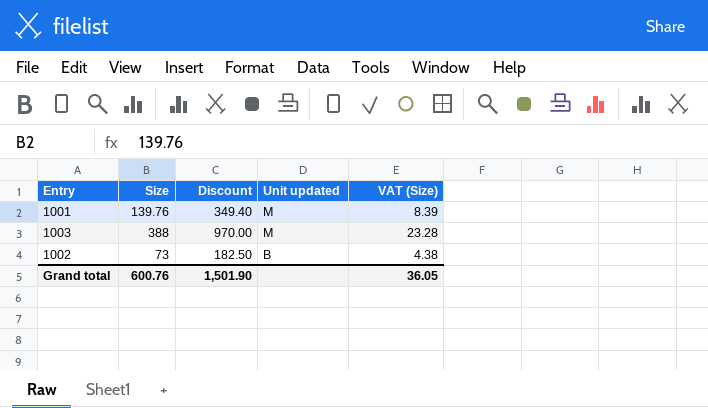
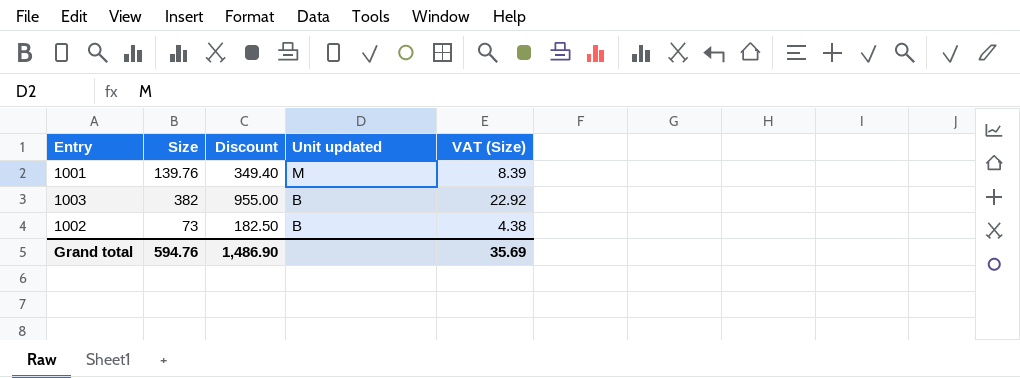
1003 | Size: 388 -> 382
1003 | Discount: 970.00 -> 955.00
1003 | Unit updated: M -> B
1003 | VAT (Size): 23.28 -> 22.92
Grand total | Size: 600.76 -> 594.76
Grand total | Discount: 1,501.90 -> 1,486.90
Grand total | VAT (Size): 36.05 -> 35.69

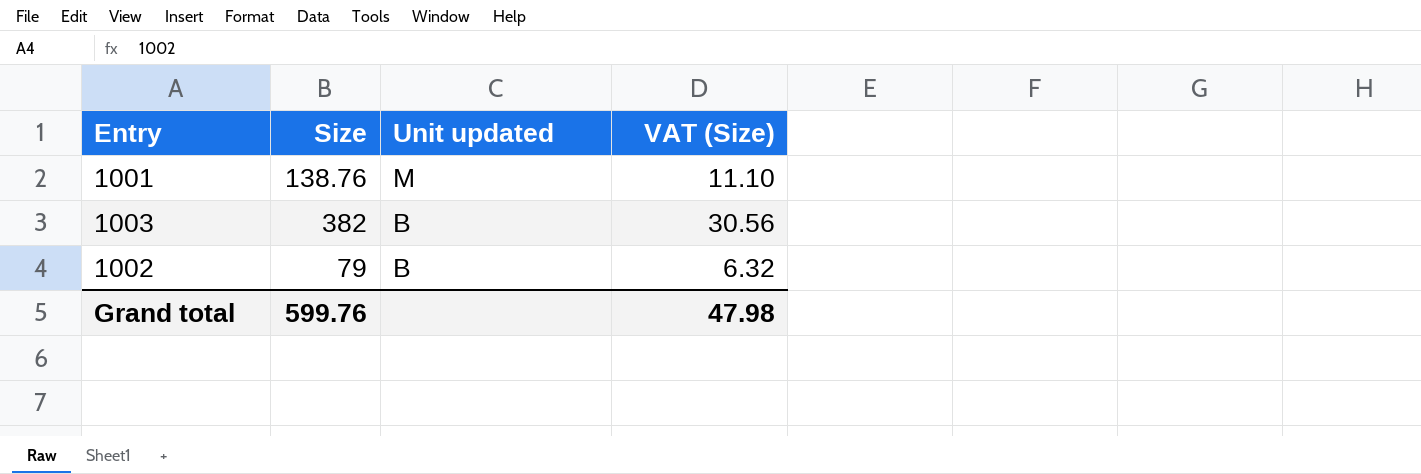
column Discount | formula: [Size] * 2.5 -> none
column VAT (Size) | formula: [Size] * 0.06 -> [Size] * 0.08
1001 | Size: 139.76 -> 138.76
1002 | Size: 73 -> 79
Grand total | Size: 594.76 -> 599.76
Grand total | VAT (Size): 35.69 -> 47.98

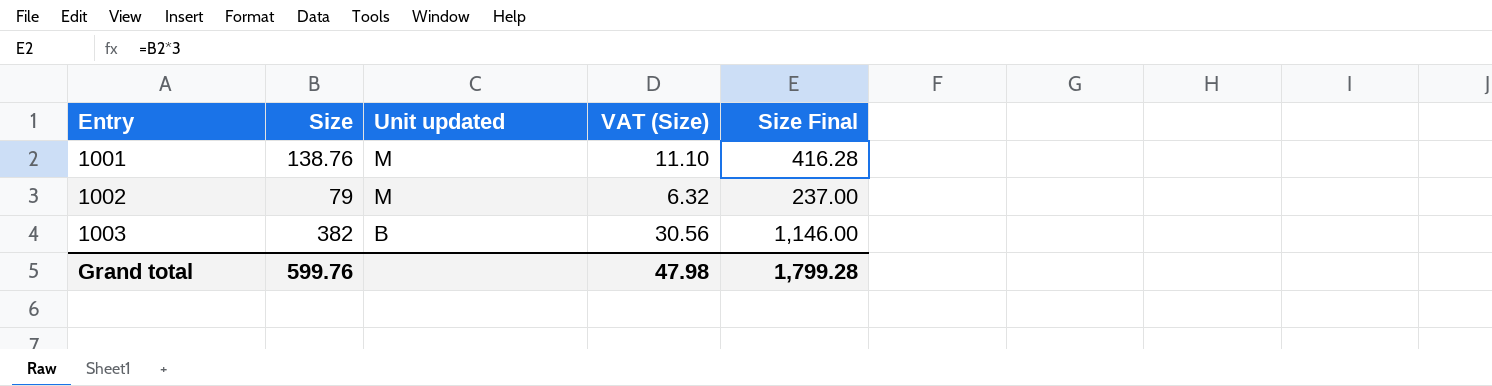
row order: Unit updated descending -> Entry ascending
column Size Final | formula: none -> [Size] * 3
1002 | Unit updated: B -> M

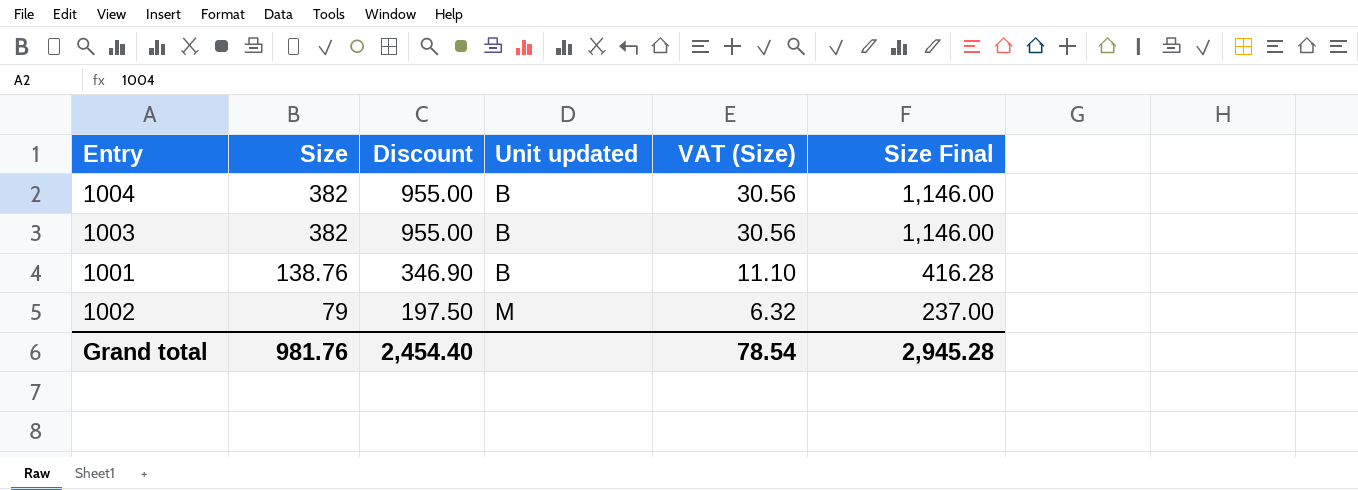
row order: Entry ascending -> Size descending
column Discount | formula: none -> [Size] * 2.5
row 1004: none -> 382 | 955.00 | B | 30.56 | 1,146.00
1001 | Unit updated: M -> B
Grand total | Size: 599.76 -> 981.76
Grand total | VAT (Size): 47.98 -> 78.54
Grand total | Size Final: 1,799.28 -> 2,945.28

